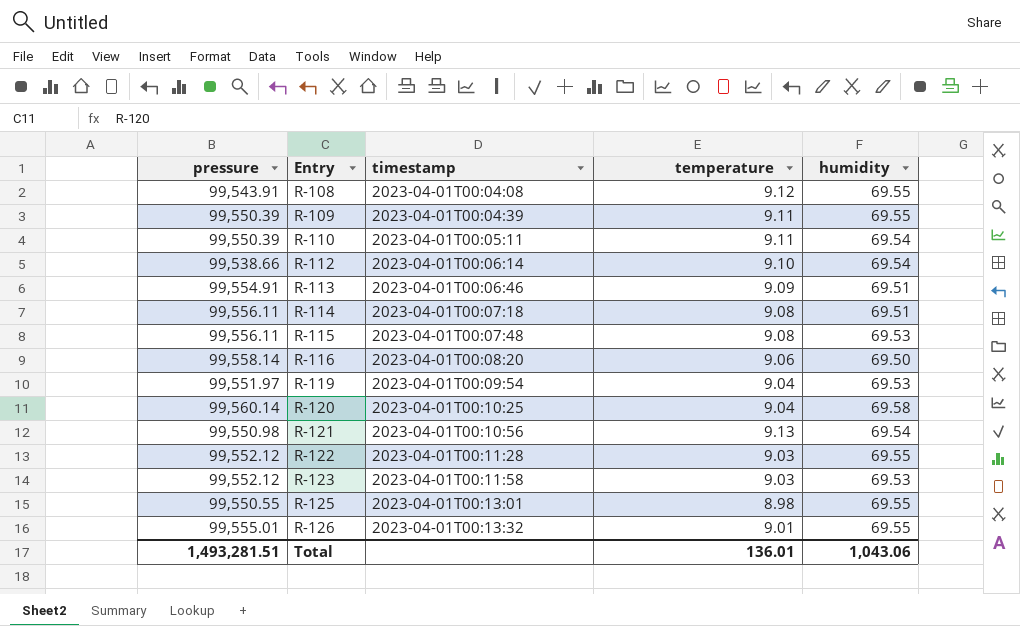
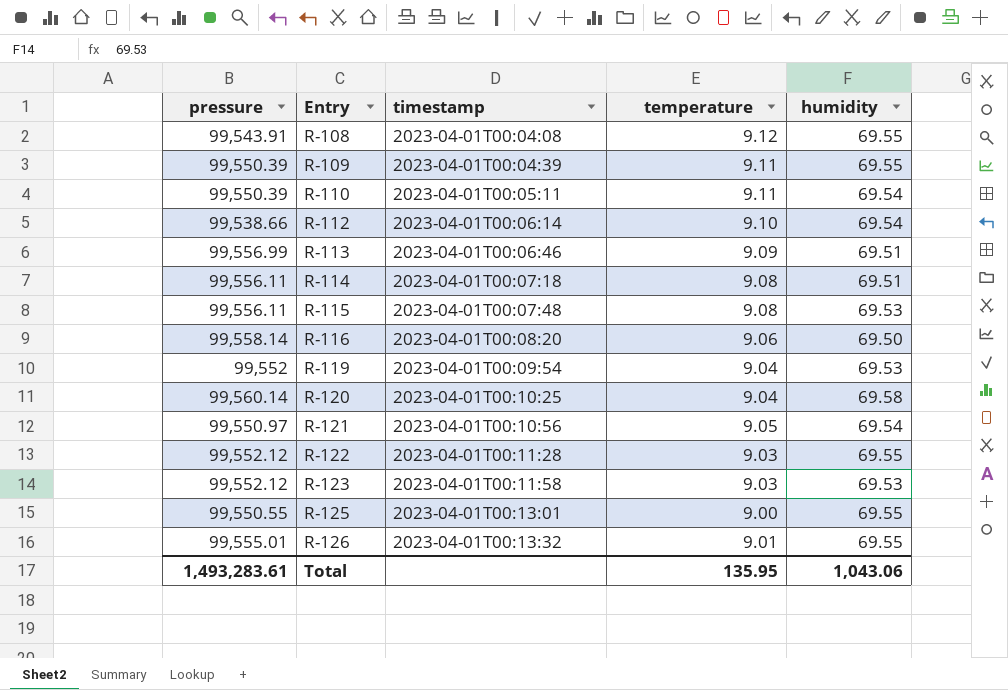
R-113 | pressure: 99,554.91 -> 99,556.99
R-119 | pressure: 99,551.97 -> 99,552
R-121 | pressure: 99,550.98 -> 99,550.97
R-121 | temperature: 9.13 -> 9.05
R-125 | temperature: 8.98 -> 9.00
Total | pressure: 1,493,281.51 -> 1,493,283.61
Total | temperature: 136.01 -> 135.95

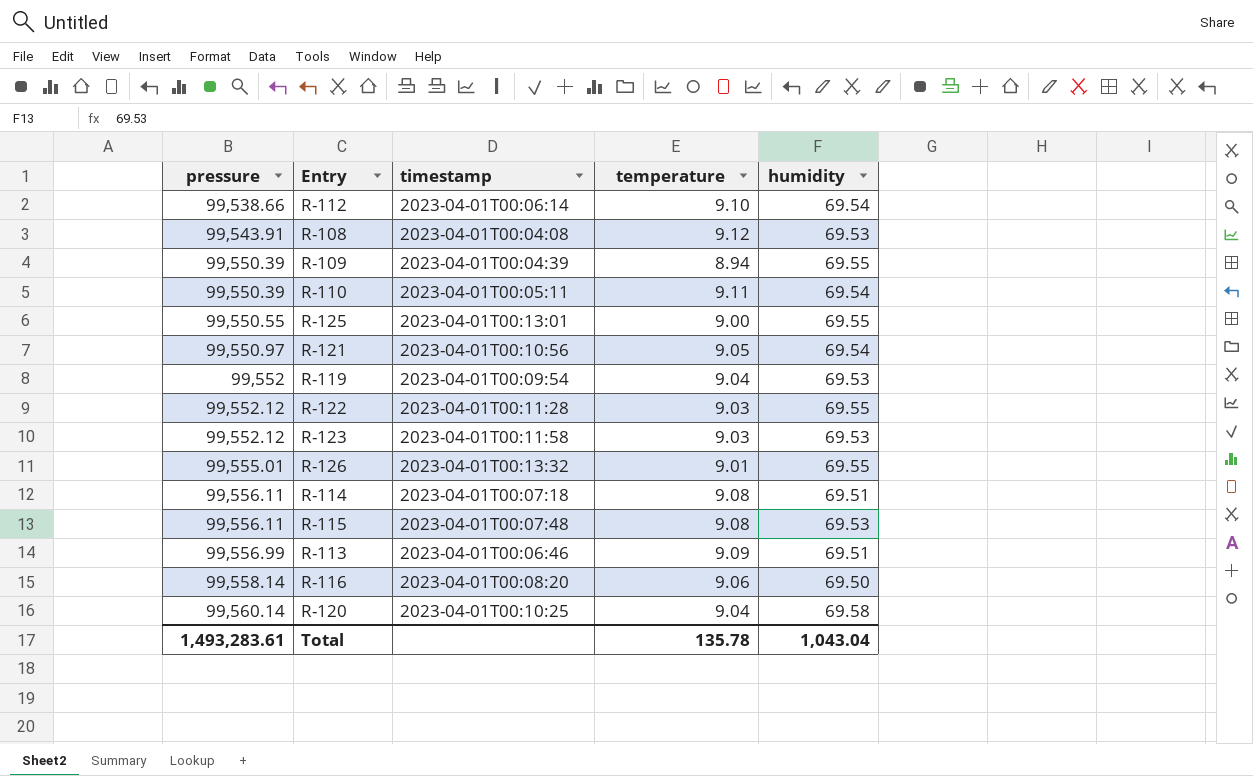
row order: Entry ascending -> pressure ascending
R-108 | humidity: 69.55 -> 69.53
R-109 | temperature: 9.11 -> 8.94
Total | temperature: 135.95 -> 135.78
Total | humidity: 1,043.06 -> 1,043.04

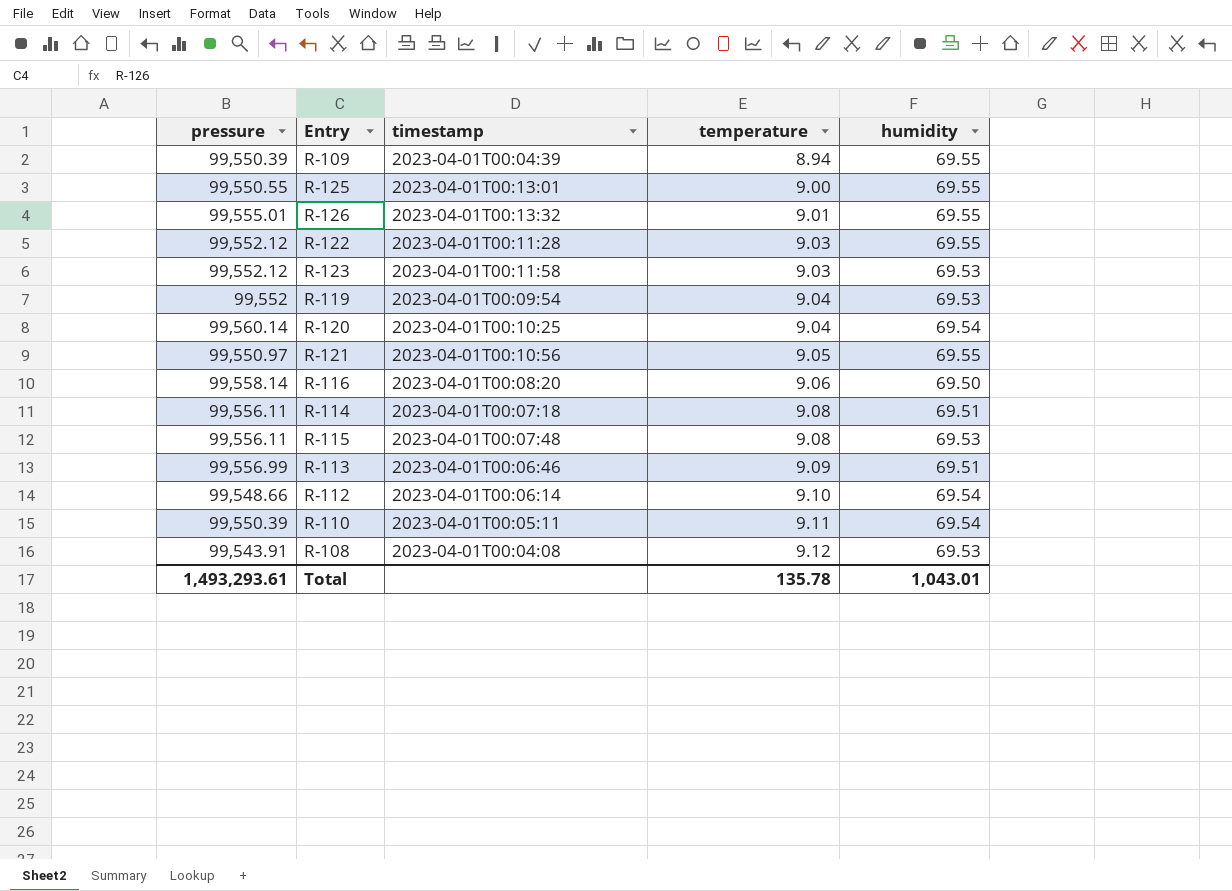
row order: pressure ascending -> temperature ascending
R-120 | humidity: 69.58 -> 69.54
R-121 | humidity: 69.54 -> 69.55
R-112 | pressure: 99,538.66 -> 99,548.66
Total | pressure: 1,493,283.61 -> 1,493,293.61
Total | humidity: 1,043.04 -> 1,043.01

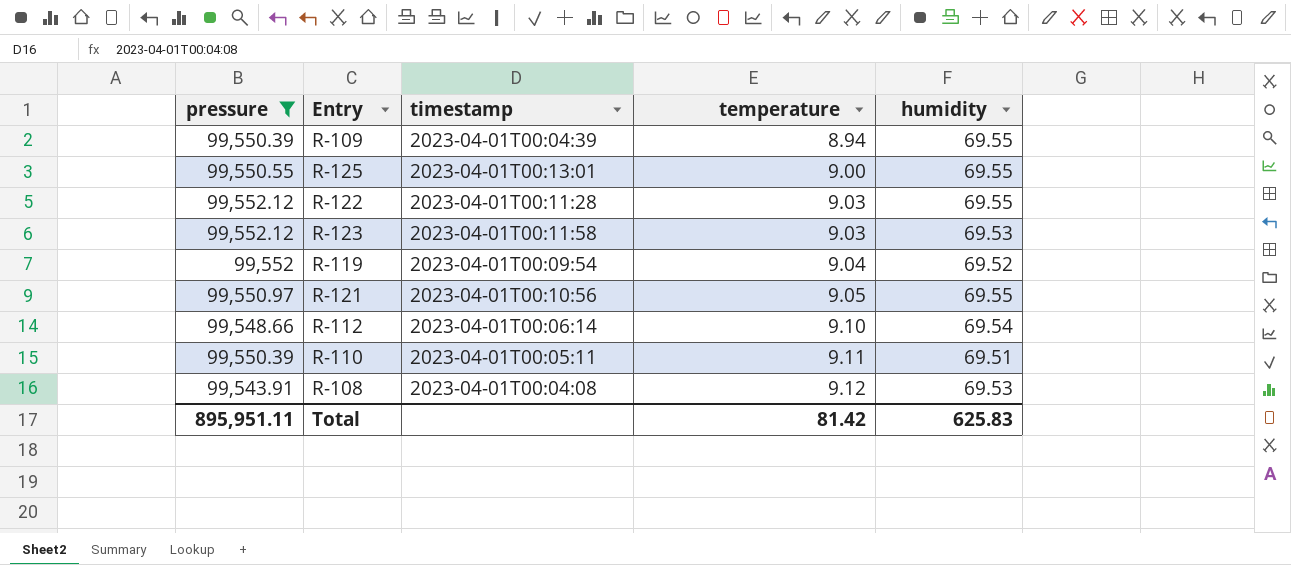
filter: none -> pressure <= 99,552.12
R-119 | humidity: 69.53 -> 69.52
R-110 | humidity: 69.54 -> 69.51
Total | pressure: 1,493,293.61 -> 895,951.11
Total | temperature: 135.78 -> 81.42
Total | humidity: 1,043.01 -> 625.83

